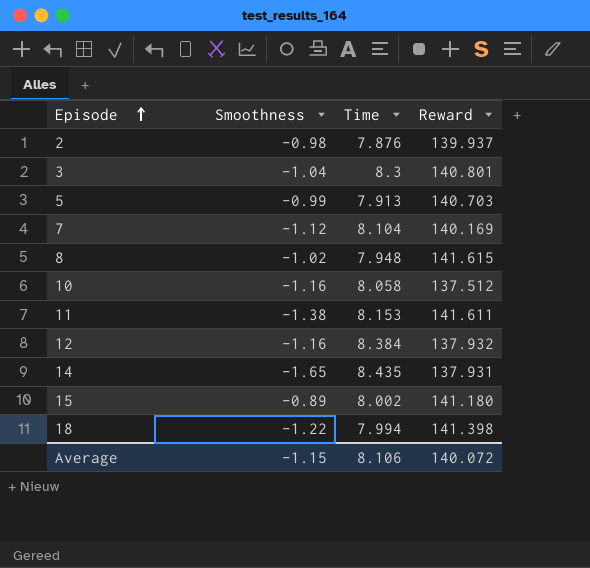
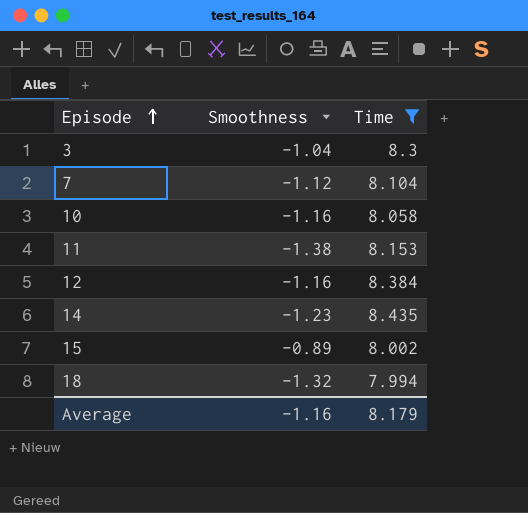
filter: none -> Time >= 7.994
column Reward | position: 4 -> none
14 | Smoothness: -1.65 -> -1.23
18 | Smoothness: -1.22 -> -1.32
Average | Smoothness: -1.15 -> -1.16
Average | Time: 8.106 -> 8.179

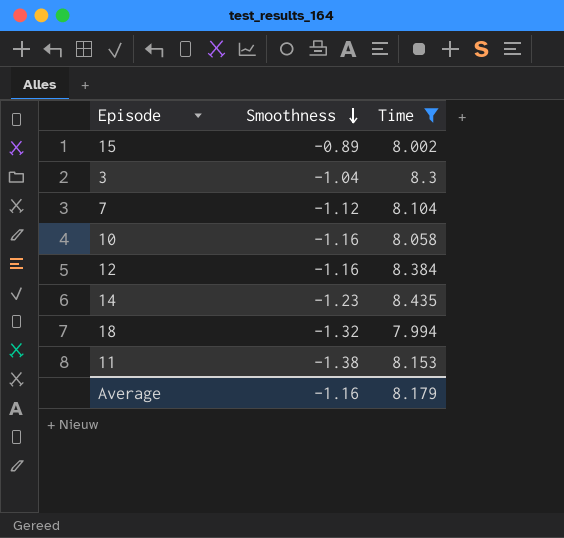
row order: Episode ascending -> Smoothness descending

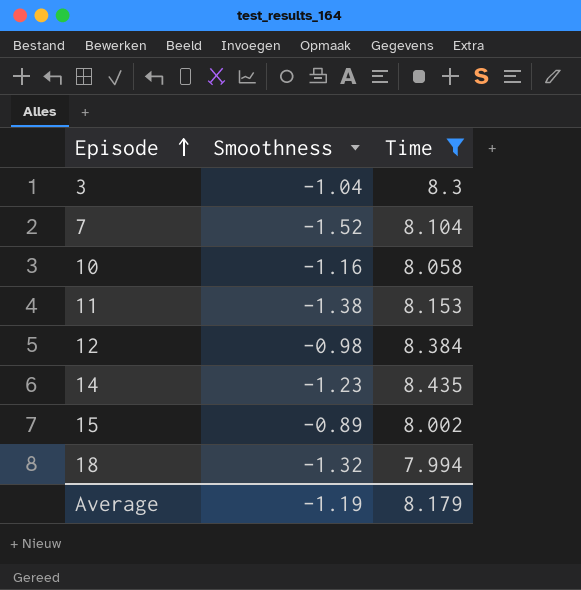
row order: Smoothness descending -> Episode ascending
7 | Smoothness: -1.12 -> -1.52
12 | Smoothness: -1.16 -> -0.98
Average | Smoothness: -1.16 -> -1.19

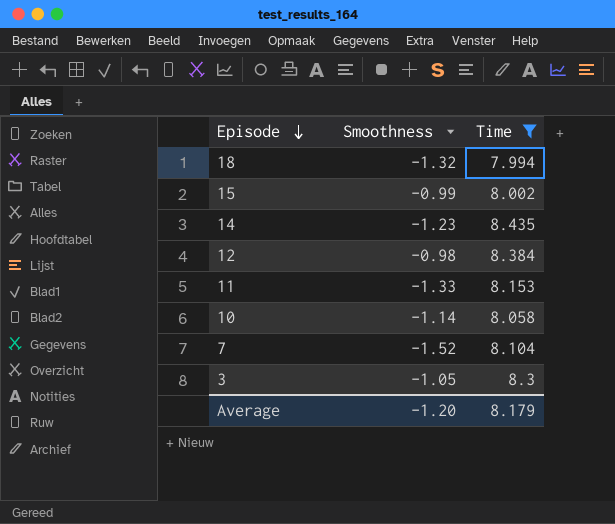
row order: Episode ascending -> Episode descending
15 | Smoothness: -0.89 -> -0.99
11 | Smoothness: -1.38 -> -1.33
10 | Smoothness: -1.16 -> -1.14
3 | Smoothness: -1.04 -> -1.05
Average | Smoothness: -1.19 -> -1.20

